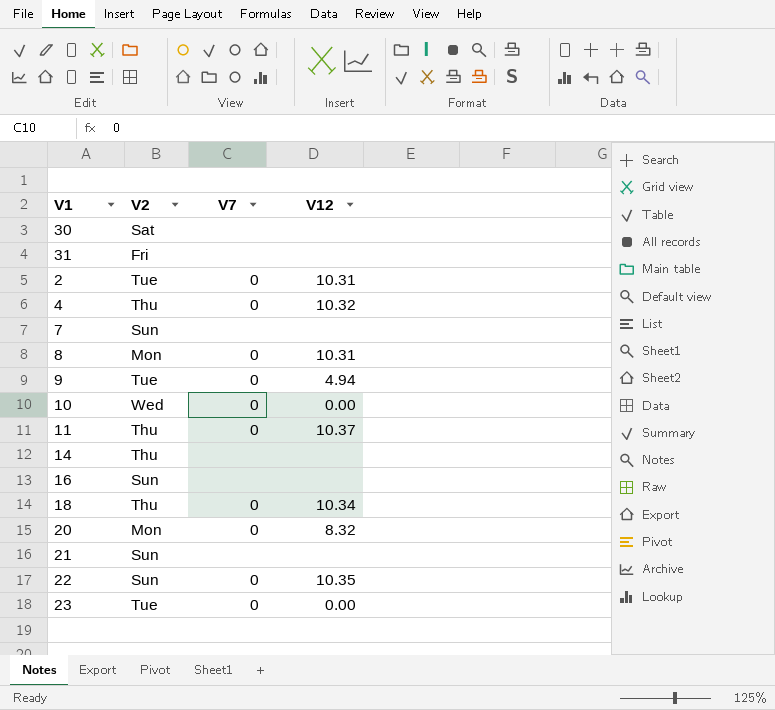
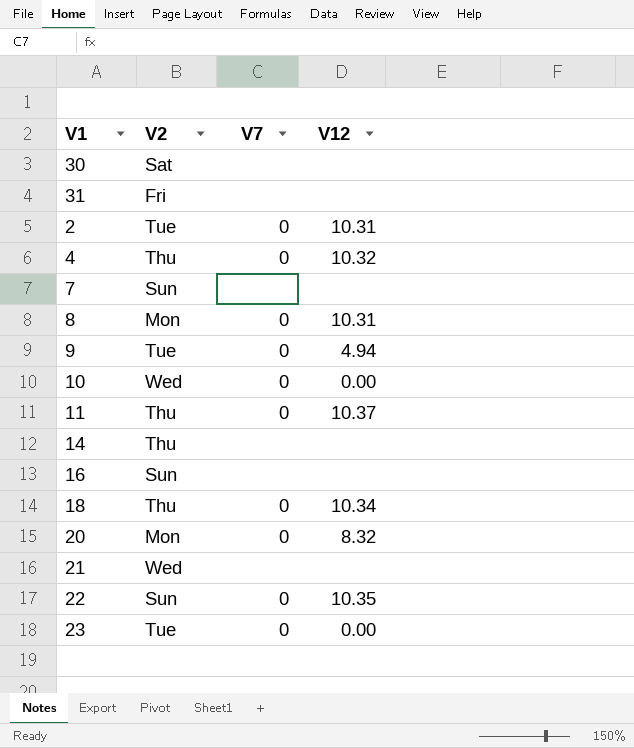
21 | V2: Sun -> Wed

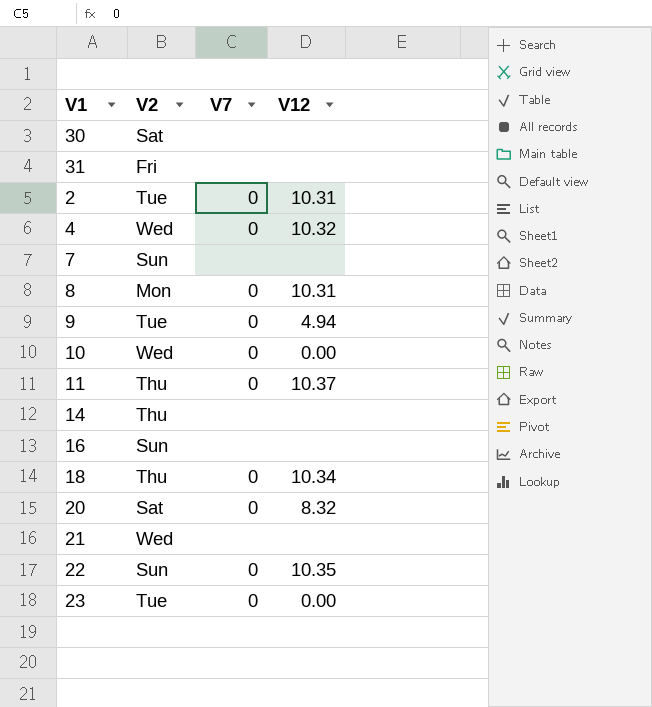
4 | V2: Thu -> Wed
20 | V2: Mon -> Sat

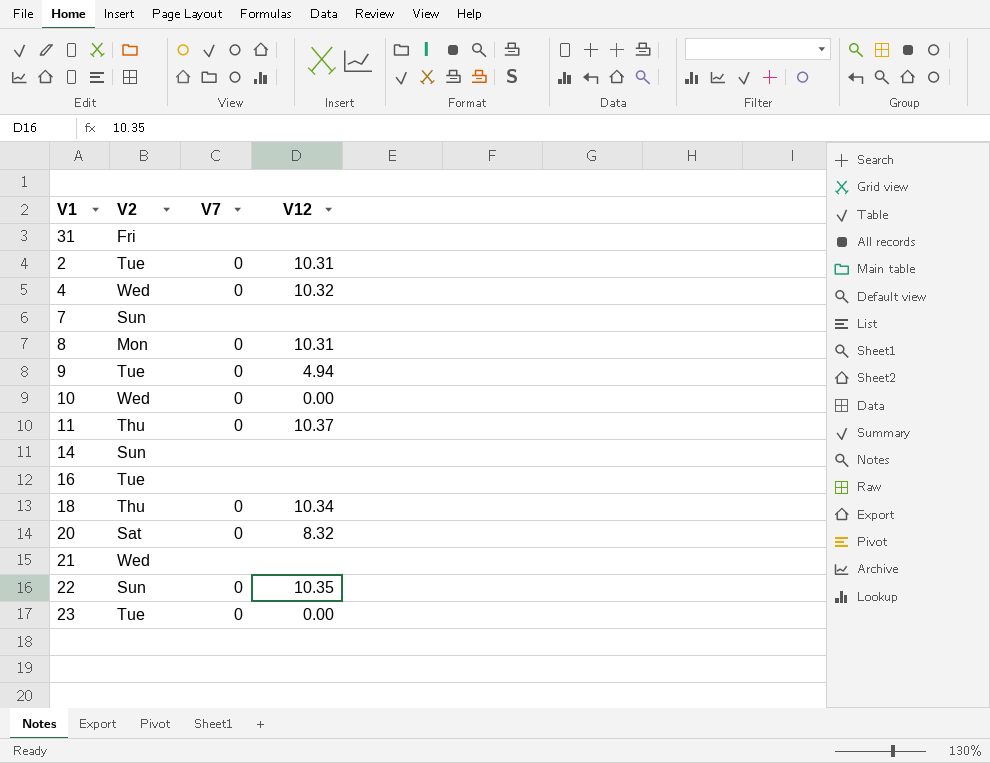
row 30: Sat | none | none -> none
14 | V2: Thu -> Sun
16 | V2: Sun -> Tue

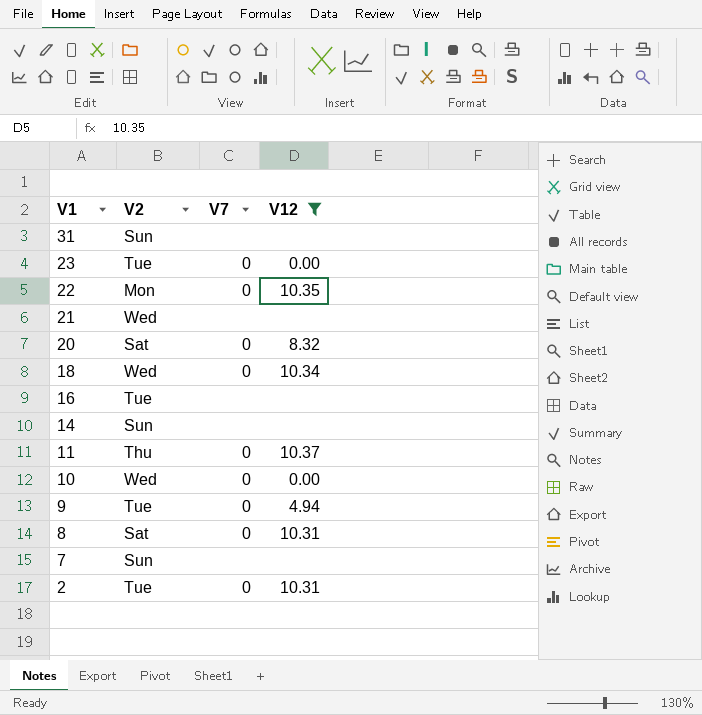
filter: none -> V12 != 10.32
row order: none -> V1 descending
31 | V2: Fri -> Sun
22 | V2: Sun -> Mon
18 | V2: Thu -> Wed
8 | V2: Mon -> Sat

